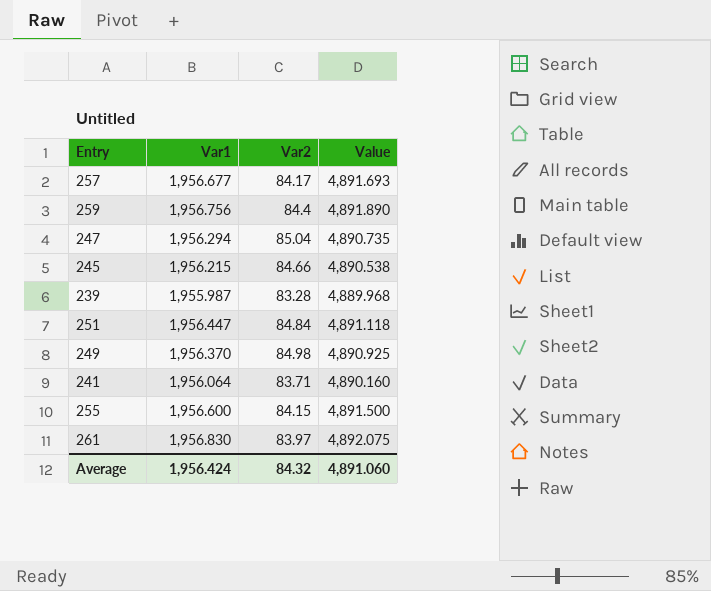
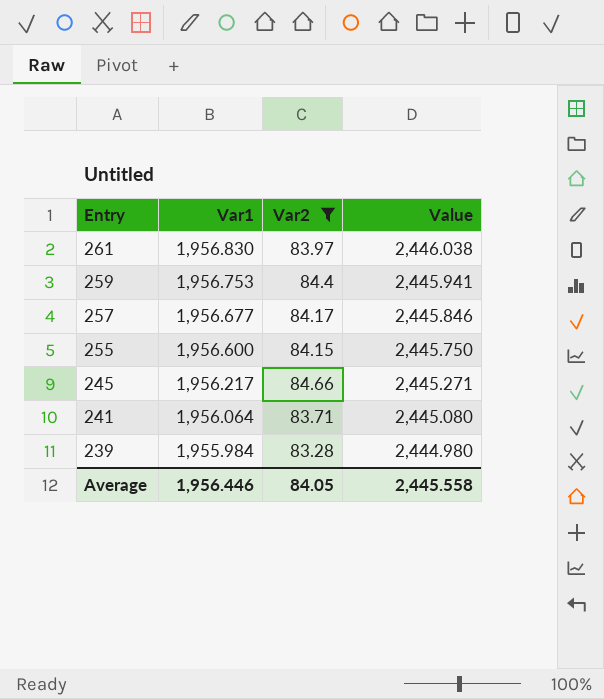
filter: none -> Var2 <= 84.66
row order: none -> Entry descending
column Value | formula: [Var1] * 2.5 -> [Var1] * 1.25
259 | Var1: 1,956.756 -> 1,956.753
245 | Var1: 1,956.215 -> 1,956.217
239 | Var1: 1,955.987 -> 1,955.984
Average | Var1: 1,956.424 -> 1,956.446
Average | Var2: 84.32 -> 84.05
Average | Value: 4,891.060 -> 2,445.558

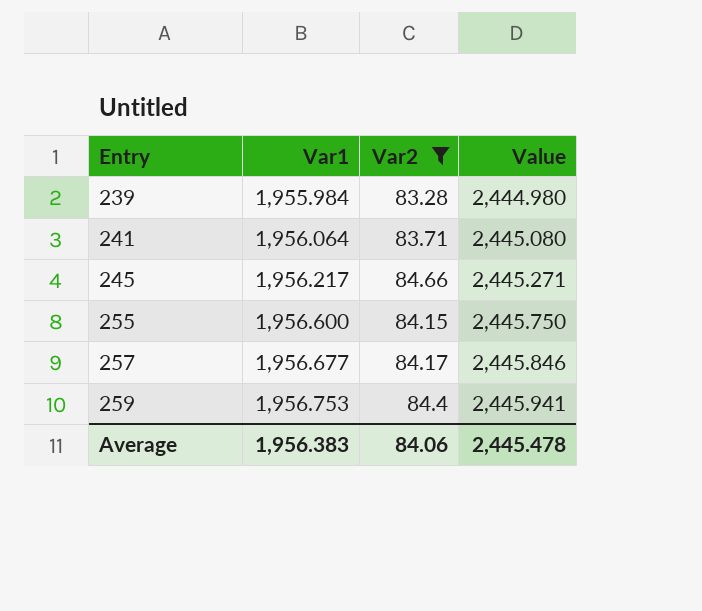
row order: Entry descending -> Entry ascending
row 261: 1,956.830 | 83.97 | 2,446.038 -> none
Average | Var1: 1,956.446 -> 1,956.383
Average | Var2: 84.05 -> 84.06
Average | Value: 2,445.558 -> 2,445.478

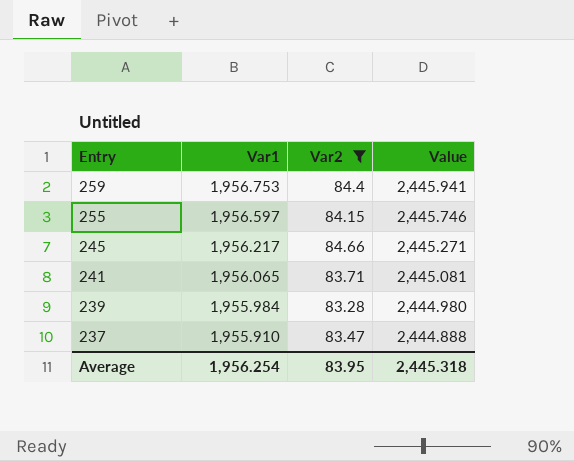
row order: Entry ascending -> Entry descending
row 257: 1,956.677 | 84.17 | 2,445.846 -> none
255 | Var1: 1,956.600 -> 1,956.597
255 | Value: 2,445.750 -> 2,445.746
241 | Var1: 1,956.064 -> 1,956.065
241 | Value: 2,445.080 -> 2,445.081
row 237: none -> 1,955.910 | 83.47 | 2,444.888
Average | Var1: 1,956.383 -> 1,956.254
Average | Var2: 84.06 -> 83.95
Average | Value: 2,445.478 -> 2,445.318

